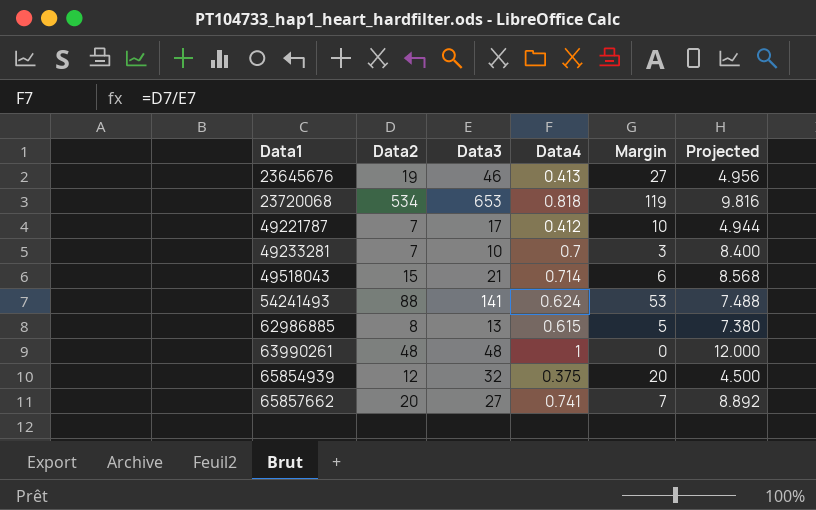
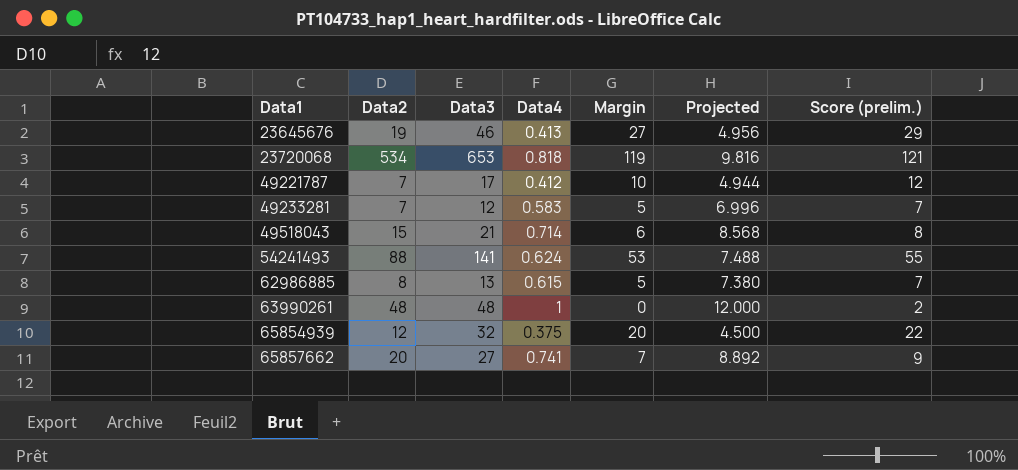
column Score (prelim.) | formula: none -> [Margin] + 2
49233281 | Data3: 10 -> 12
49233281 | Data4: 0.7 -> 0.583
49233281 | Margin: 3 -> 5
49233281 | Projected: 8.400 -> 6.996

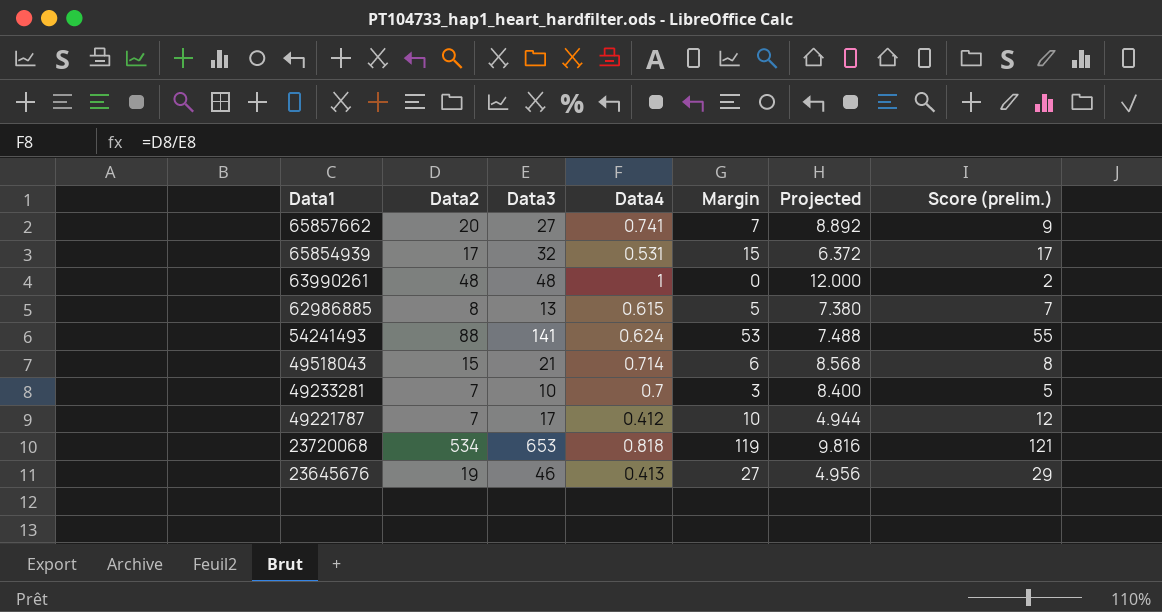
row order: Data1 ascending -> Data1 descending
65854939 | Data2: 12 -> 17
65854939 | Data4: 0.375 -> 0.531
65854939 | Margin: 20 -> 15
65854939 | Projected: 4.500 -> 6.372
65854939 | Score (prelim.): 22 -> 17
49233281 | Data3: 12 -> 10
49233281 | Data4: 0.583 -> 0.7
49233281 | Margin: 5 -> 3
49233281 | Projected: 6.996 -> 8.400
49233281 | Score (prelim.): 7 -> 5

